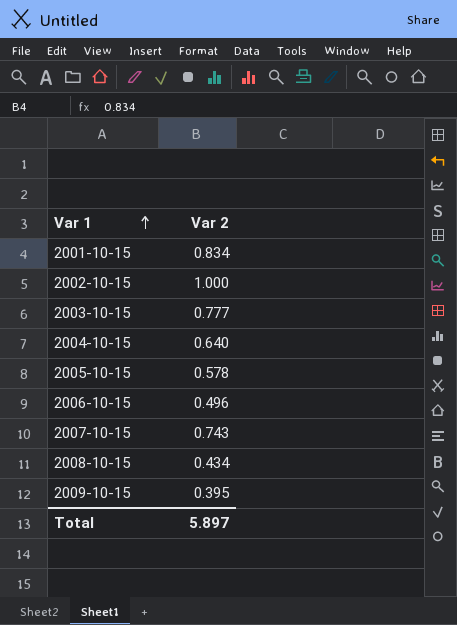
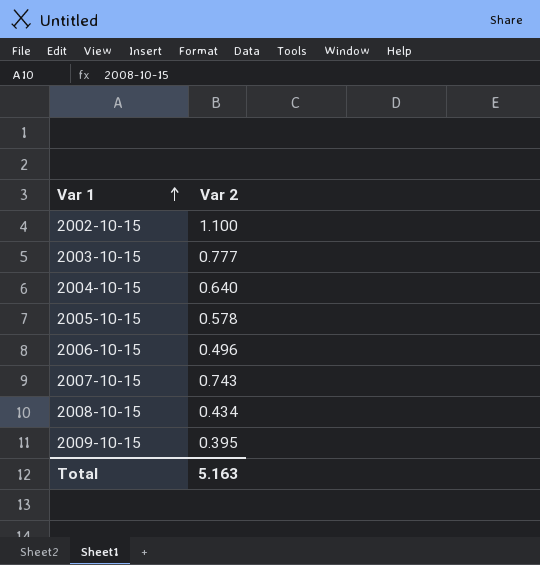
row 2001-10-15: 0.834 -> none
2002-10-15 | Var 2: 1.000 -> 1.100
Total | Var 2: 5.897 -> 5.163

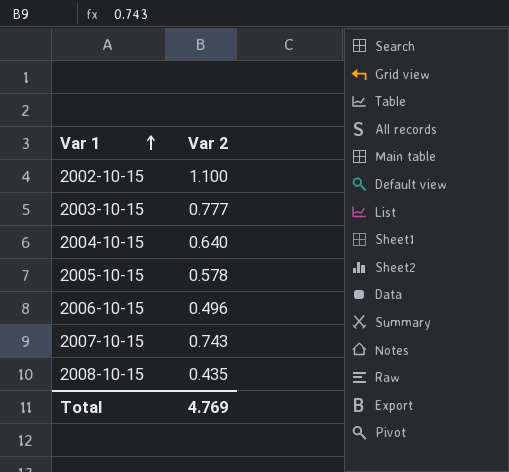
row 2009-10-15: 0.395 -> none
2008-10-15 | Var 2: 0.434 -> 0.435
Total | Var 2: 5.163 -> 4.769

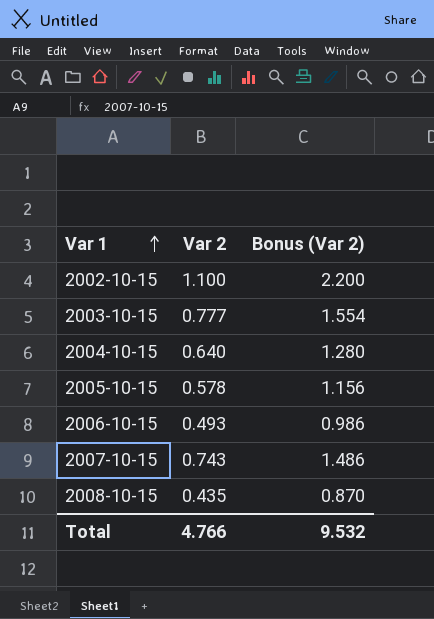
column Bonus (Var 2) | formula: none -> [Var 2] * 2
2006-10-15 | Var 2: 0.496 -> 0.493
Total | Var 2: 4.769 -> 4.766

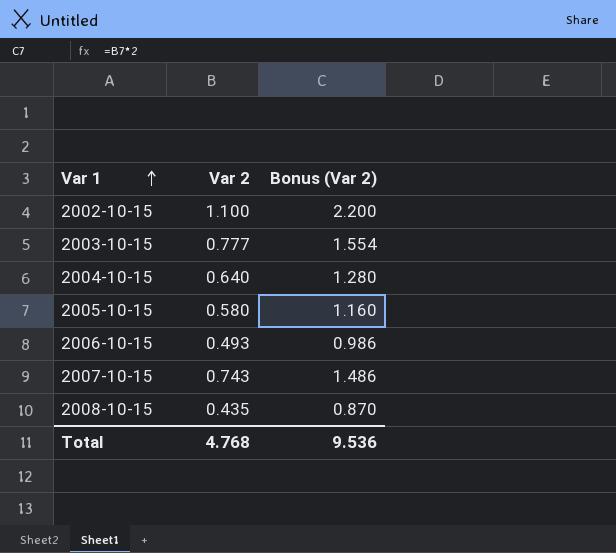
2005-10-15 | Var 2: 0.578 -> 0.580
2005-10-15 | Bonus (Var 2): 1.156 -> 1.160
Total | Var 2: 4.766 -> 4.768
Total | Bonus (Var 2): 9.532 -> 9.536

